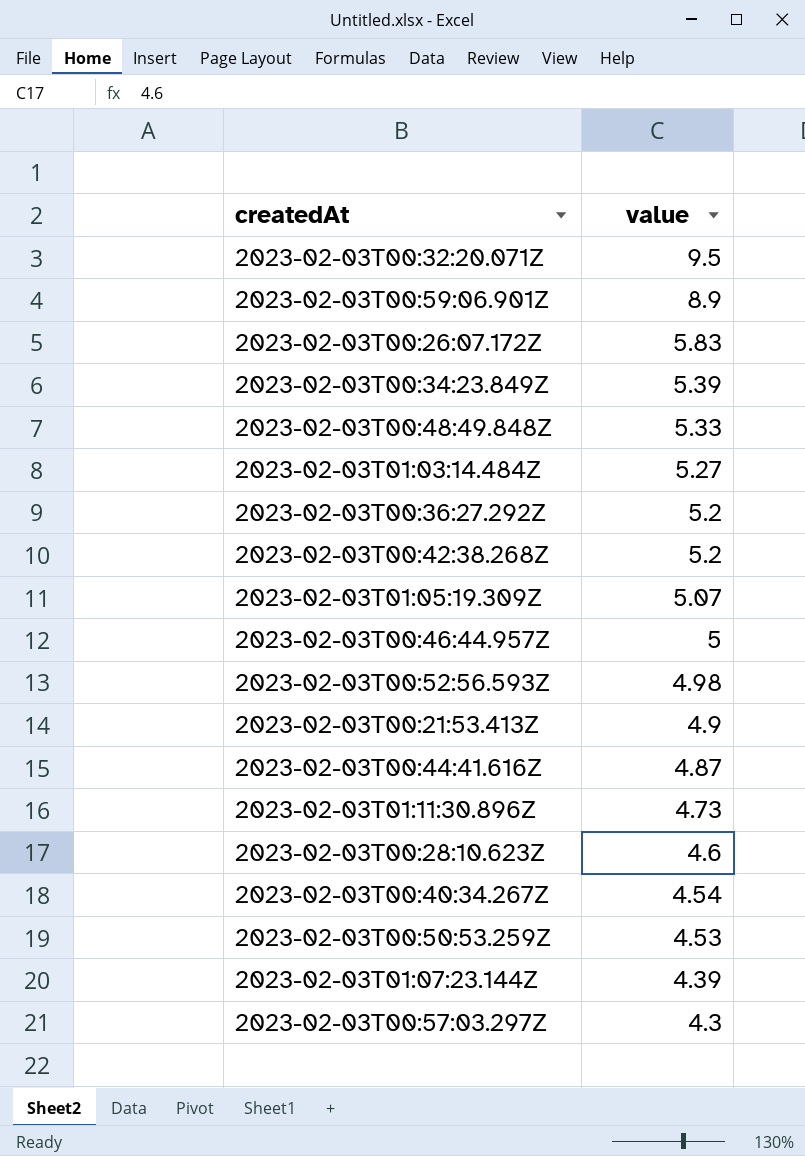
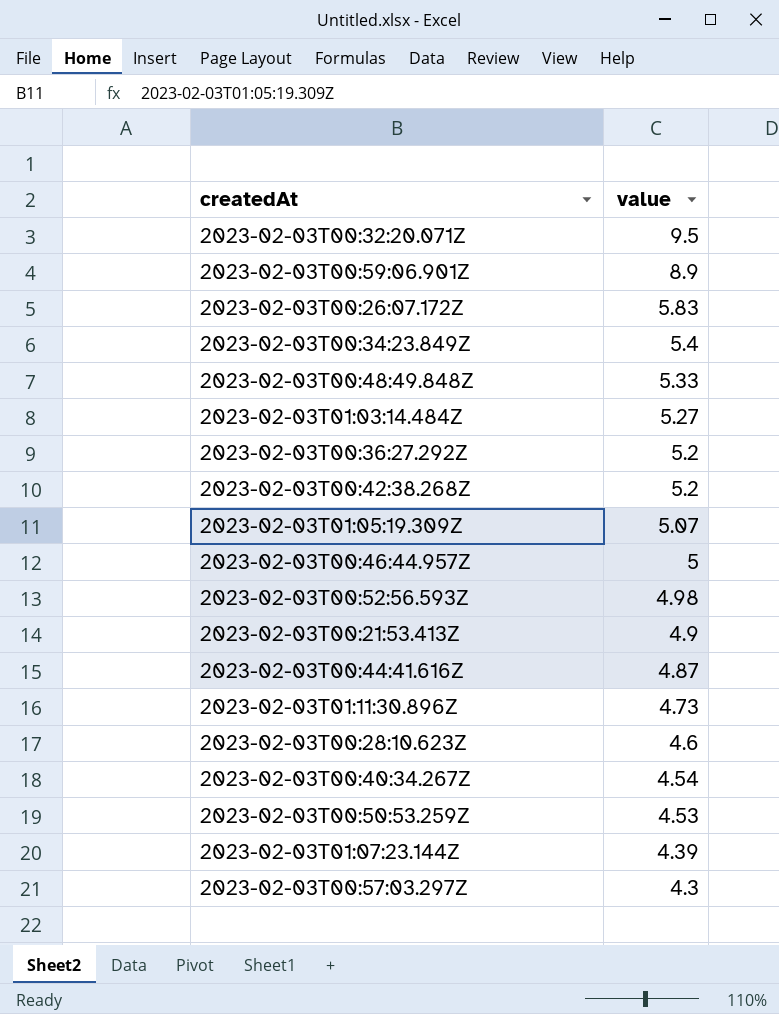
2023-02-03T00:34:23.849Z | value: 5.39 -> 5.4

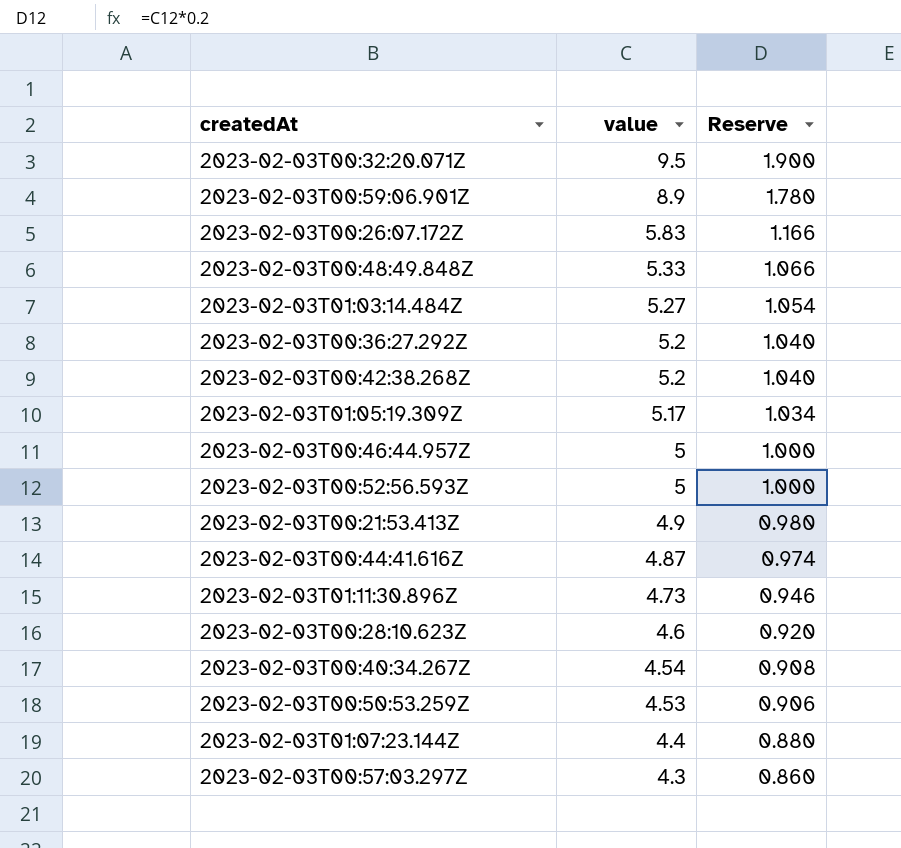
column Reserve | formula: none -> [value] * 0.2
row 2023-02-03T00:34:23.849Z: 5.4 -> none
2023-02-03T01:05:19.309Z | value: 5.07 -> 5.17
2023-02-03T00:52:56.593Z | value: 4.98 -> 5
2023-02-03T01:07:23.144Z | value: 4.39 -> 4.4

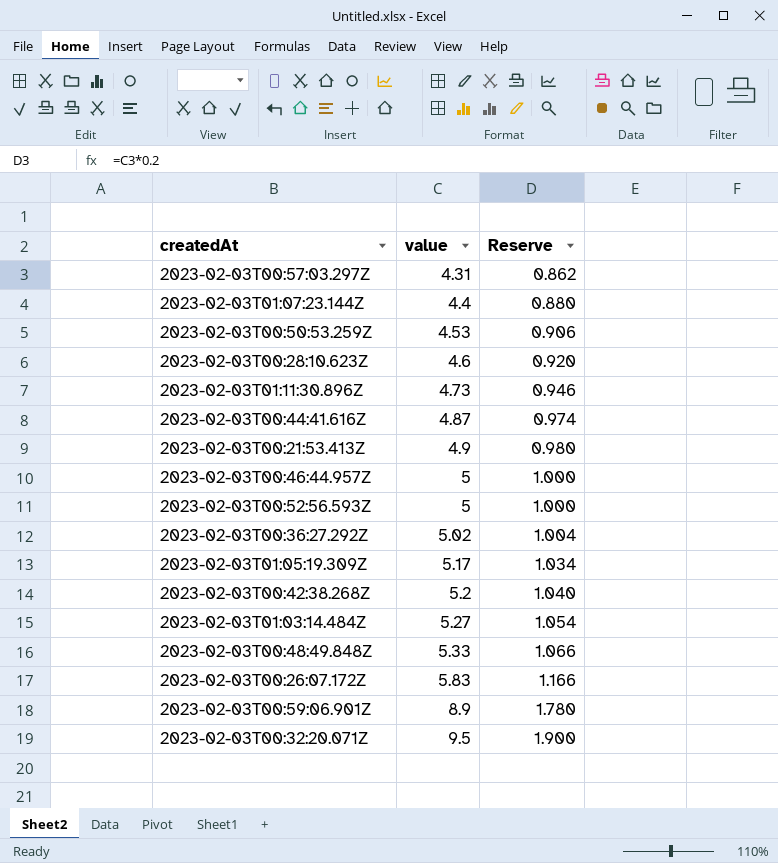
row order: value descending -> value ascending
row 2023-02-03T00:40:34.267Z: 4.54 | 0.908 -> none
2023-02-03T00:57:03.297Z | value: 4.3 -> 4.31
2023-02-03T00:57:03.297Z | Reserve: 0.860 -> 0.862
2023-02-03T00:36:27.292Z | value: 5.2 -> 5.02
2023-02-03T00:36:27.292Z | Reserve: 1.040 -> 1.004

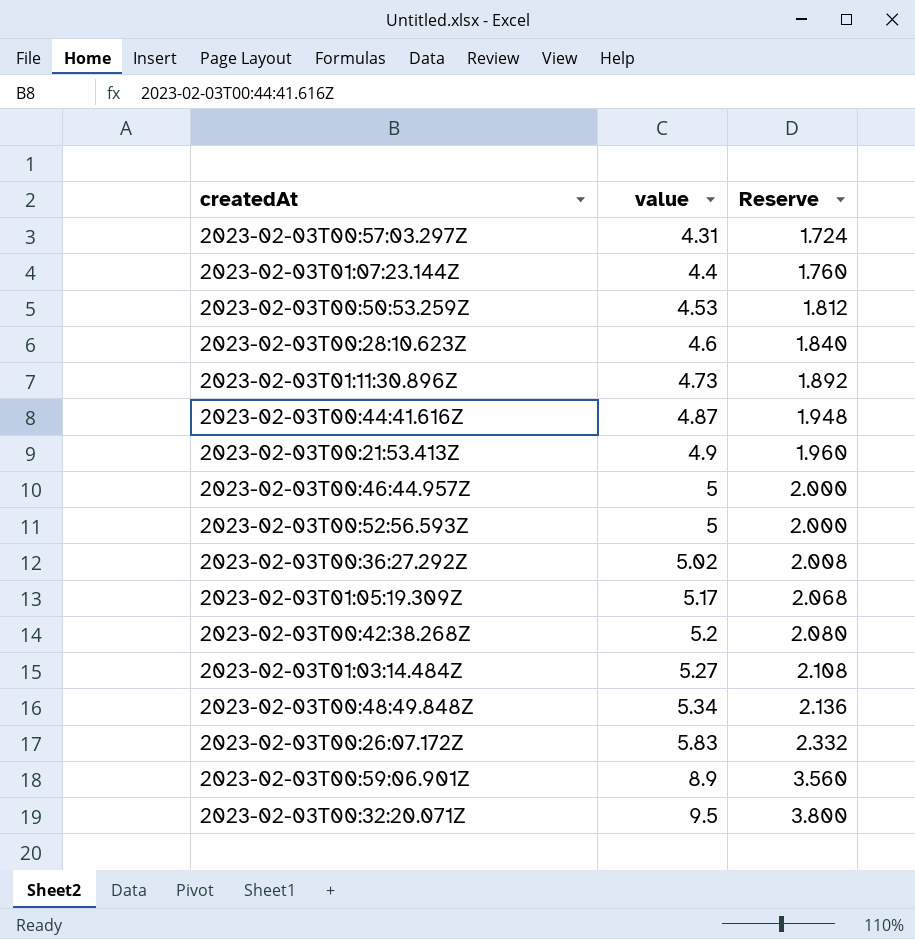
column Reserve | formula: [value] * 0.2 -> [value] * 0.4
2023-02-03T00:48:49.848Z | value: 5.33 -> 5.34

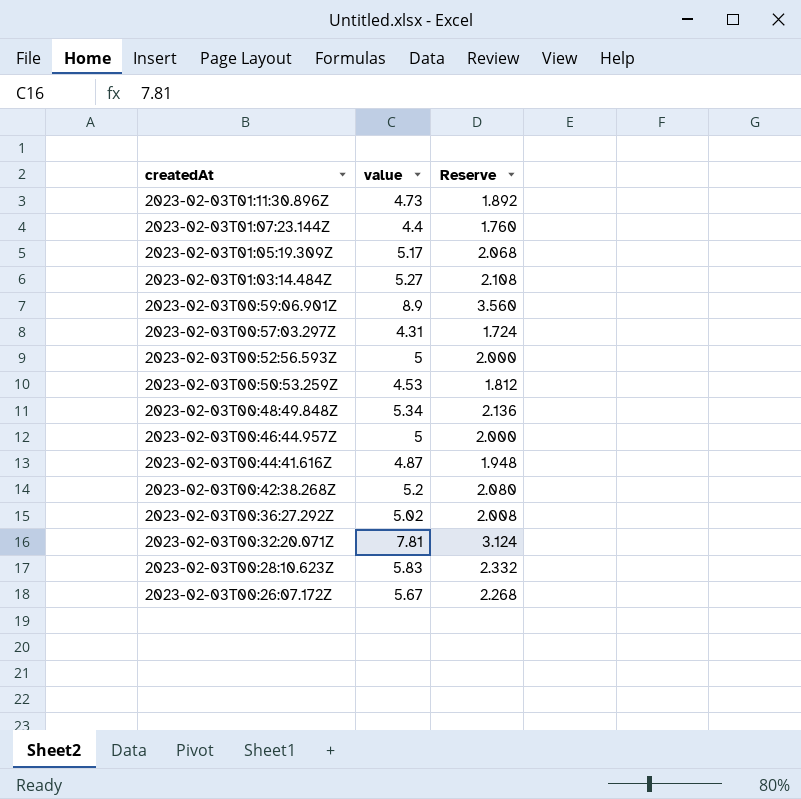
row order: value ascending -> createdAt descending
row 2023-02-03T00:21:53.413Z: 4.9 | 1.960 -> none
2023-02-03T00:32:20.071Z | value: 9.5 -> 7.81
2023-02-03T00:32:20.071Z | Reserve: 3.800 -> 3.124
2023-02-03T00:28:10.623Z | value: 4.6 -> 5.83
2023-02-03T00:28:10.623Z | Reserve: 1.840 -> 2.332
2023-02-03T00:26:07.172Z | value: 5.83 -> 5.67
2023-02-03T00:26:07.172Z | Reserve: 2.332 -> 2.268

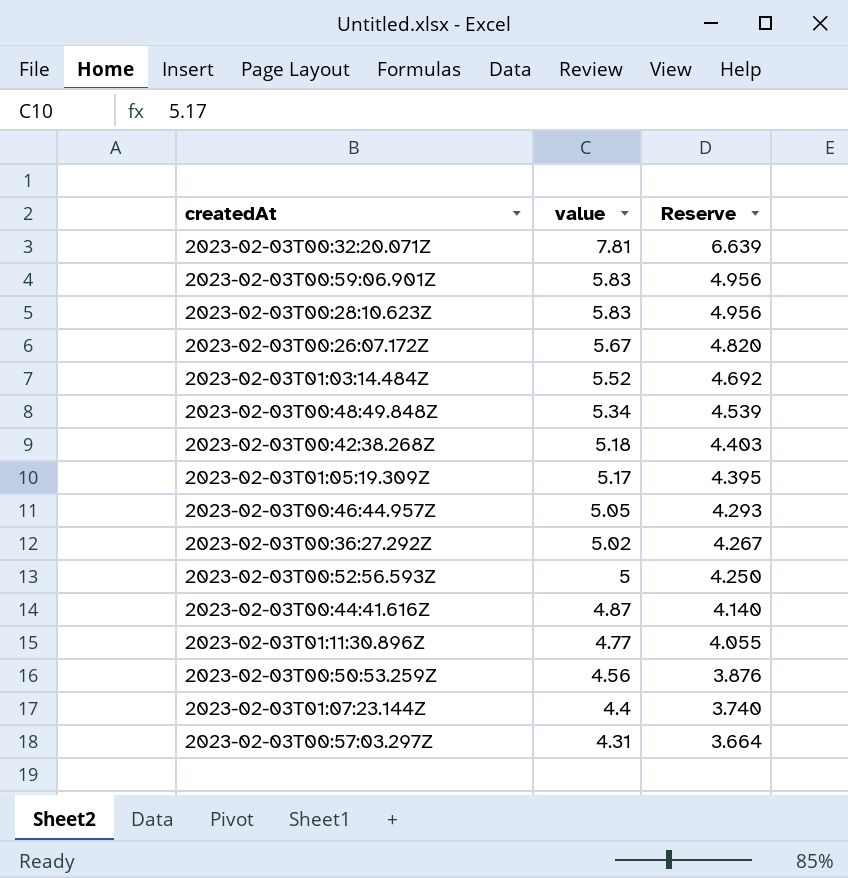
row order: createdAt descending -> value descending
column Reserve | formula: [value] * 0.4 -> [value] * 0.85
2023-02-03T00:59:06.901Z | value: 8.9 -> 5.83
2023-02-03T01:03:14.484Z | value: 5.27 -> 5.52
2023-02-03T00:42:38.268Z | value: 5.2 -> 5.18
2023-02-03T00:46:44.957Z | value: 5 -> 5.05
2023-02-03T01:11:30.896Z | value: 4.73 -> 4.77
2023-02-03T00:50:53.259Z | value: 4.53 -> 4.56

